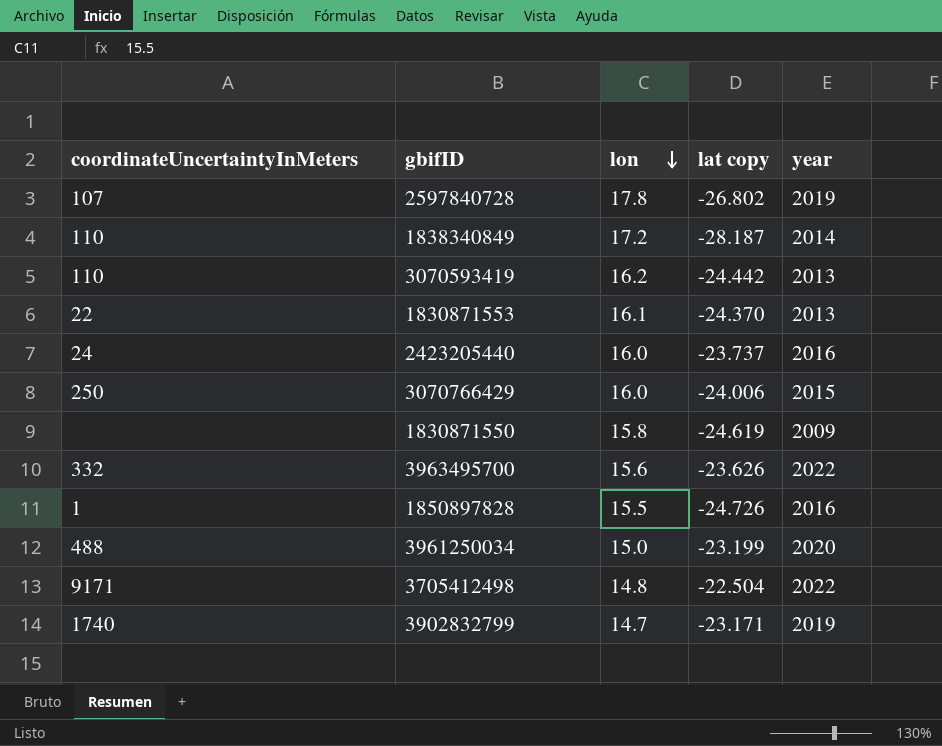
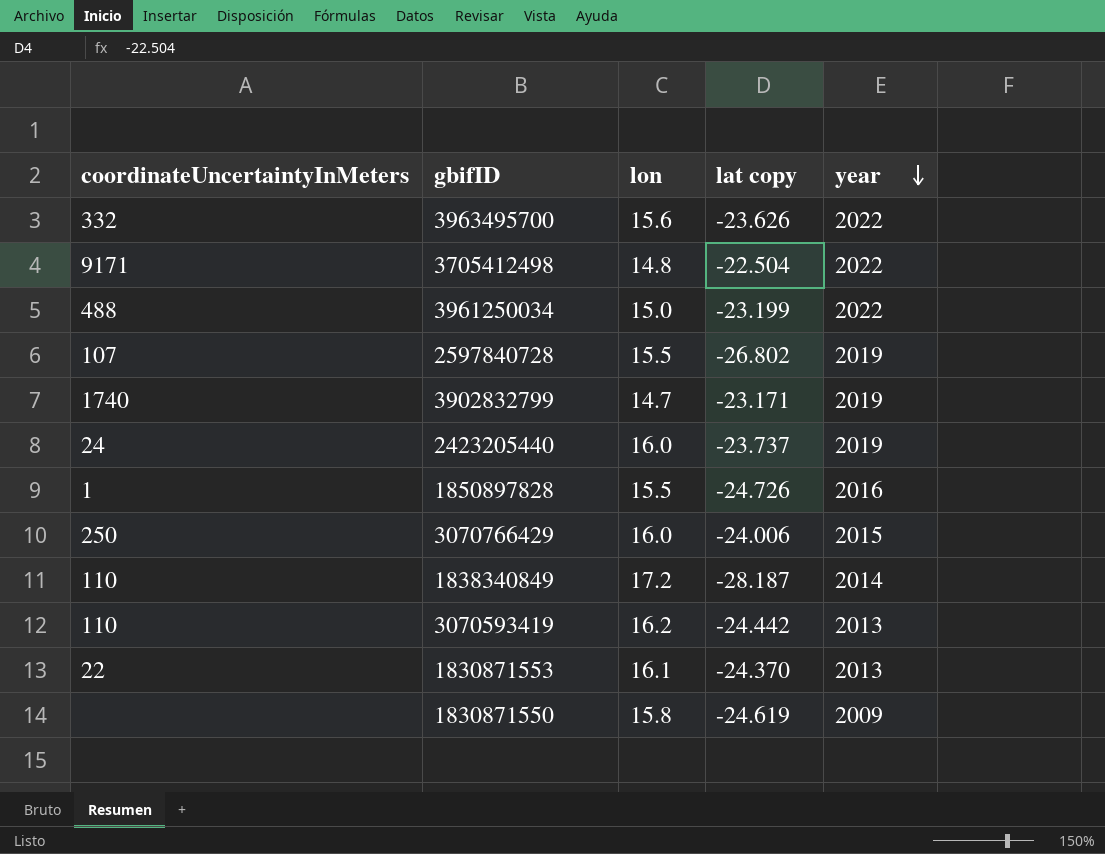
row order: lon descending -> year descending
3961250034 | year: 2020 -> 2022
2597840728 | lon: 17.8 -> 15.5
2423205440 | year: 2016 -> 2019

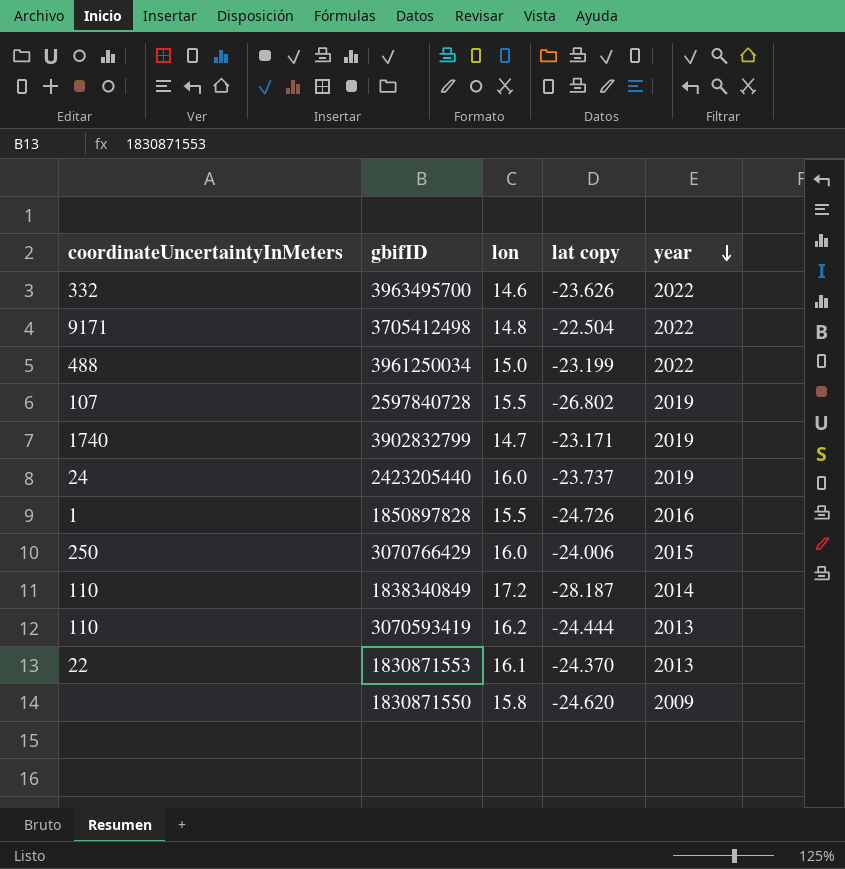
3963495700 | lon: 15.6 -> 14.6
3070593419 | lat copy: -24.442 -> -24.444
1830871550 | lat copy: -24.619 -> -24.620

